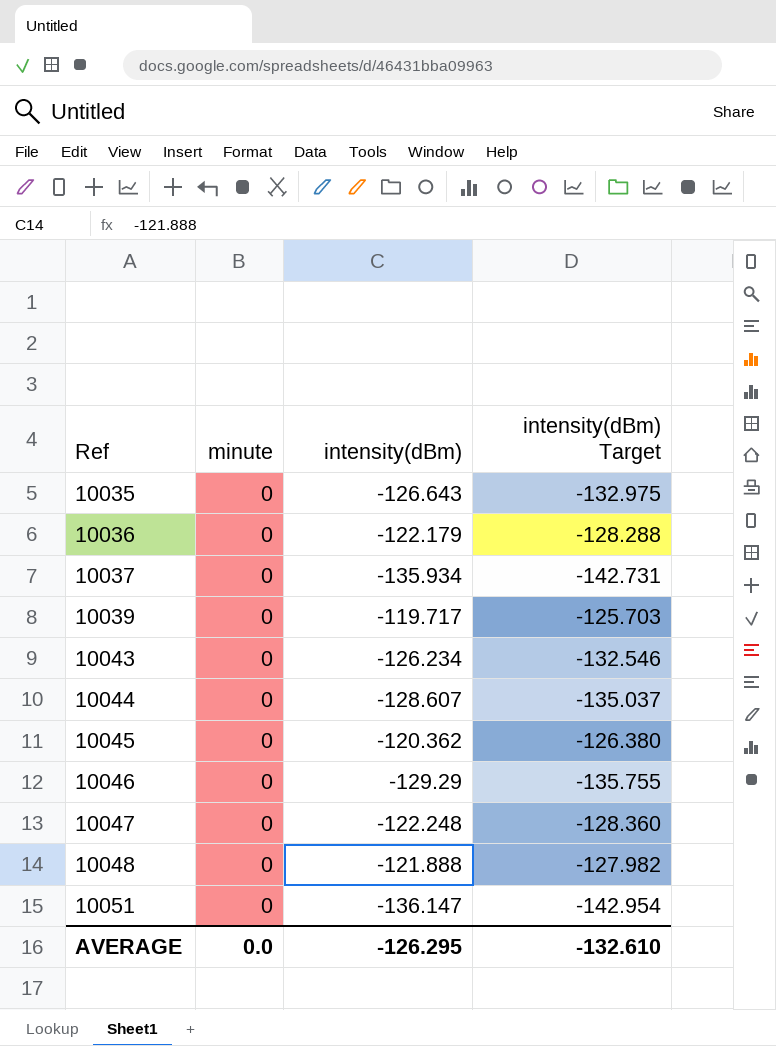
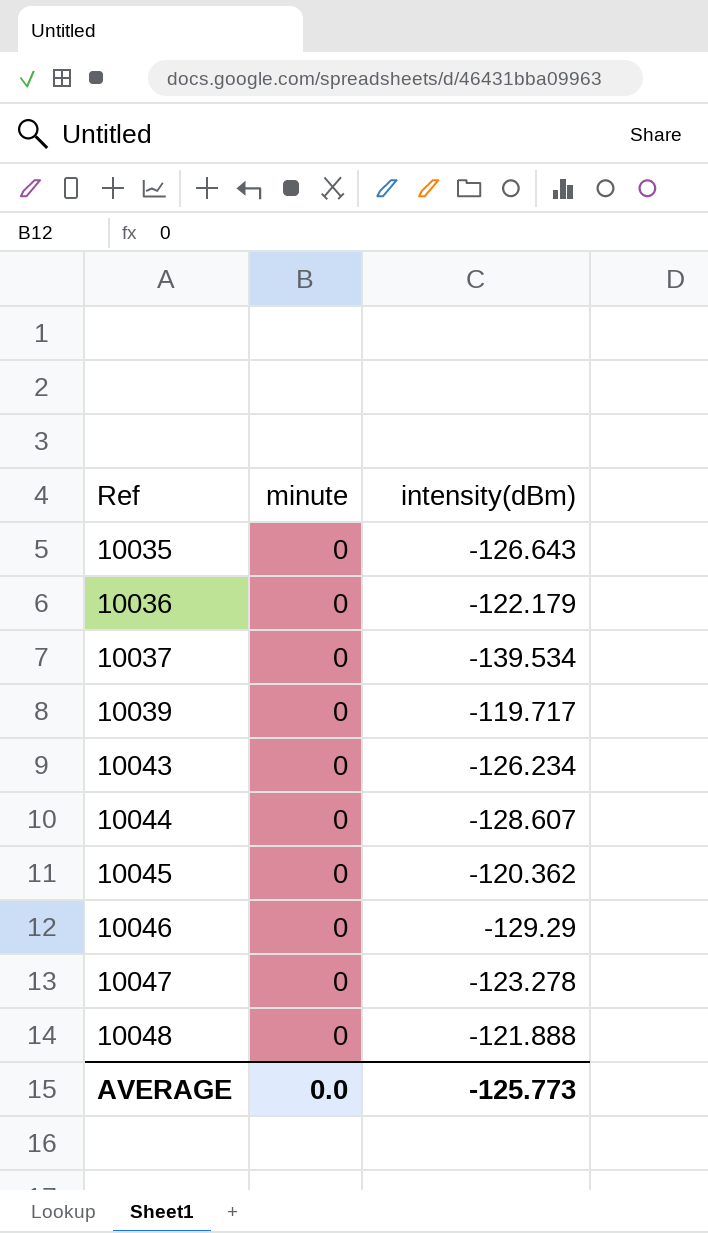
column intensity(dBm) Target | formula: [intensity(dBm)] * 1.05 -> none
row 10051: 0 | -136.147 | -142.954 -> none
10037 | intensity(dBm): -135.934 -> -139.534
10047 | intensity(dBm): -122.248 -> -123.278
AVERAGE | intensity(dBm): -126.295 -> -125.773

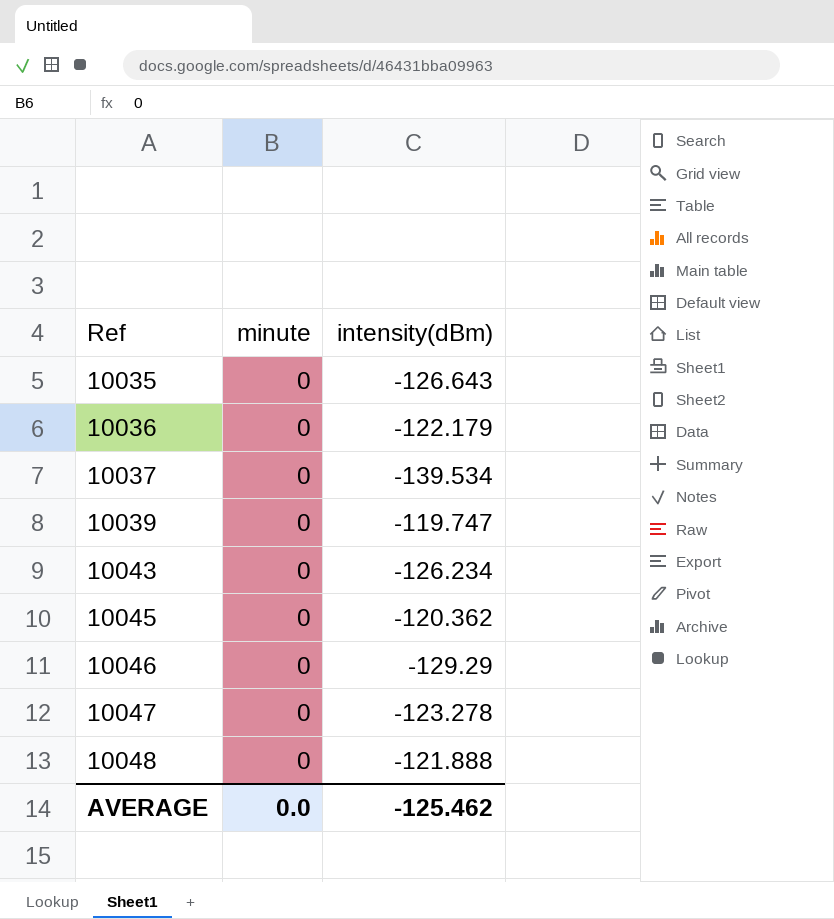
row 10044: 0 | -128.607 -> none
10039 | intensity(dBm): -119.717 -> -119.747
AVERAGE | intensity(dBm): -125.773 -> -125.462

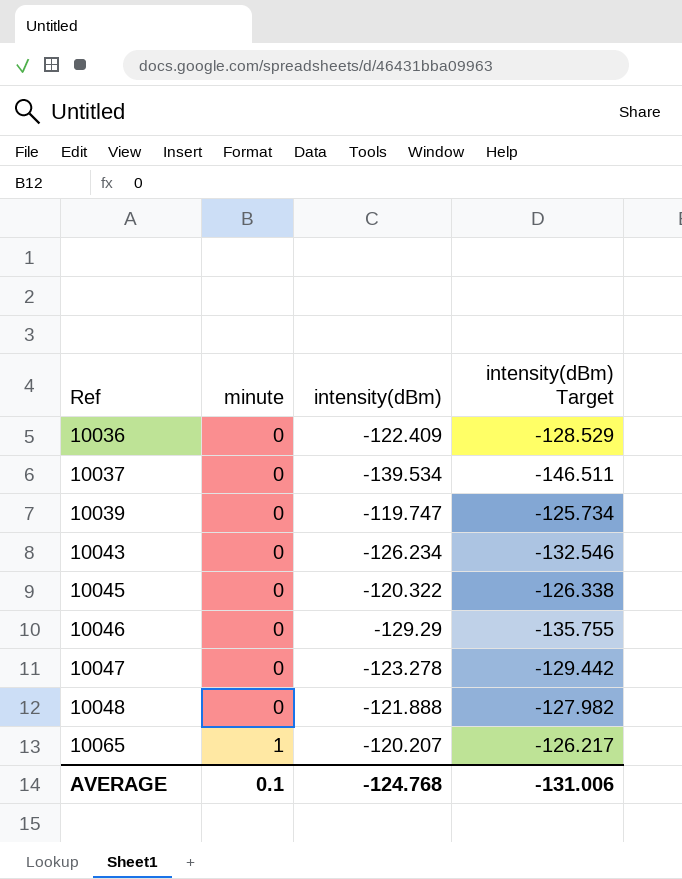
column intensity(dBm) Target | formula: none -> [intensity(dBm)] * 1.05
row 10035: 0 | -126.643 -> none
10036 | intensity(dBm): -122.179 -> -122.409
10045 | intensity(dBm): -120.362 -> -120.322
row 10065: none -> 1 | -120.207 | -126.217
AVERAGE | minute: 0.0 -> 0.1
AVERAGE | intensity(dBm): -125.462 -> -124.768

